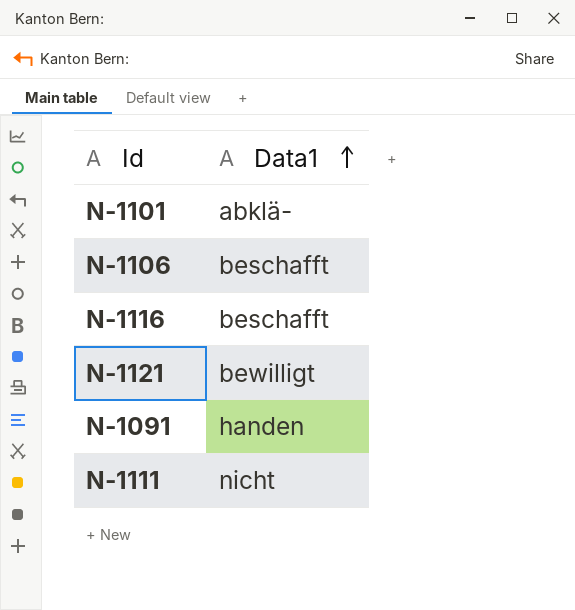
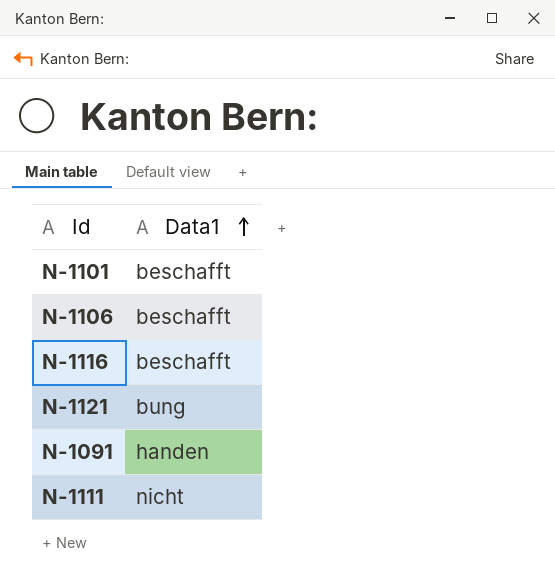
N-1101 | Data1: abklä- -> beschafft
N-1121 | Data1: bewilligt -> bung

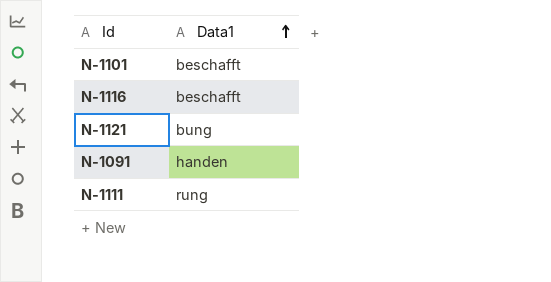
row N-1106: beschafft -> none
N-1111 | Data1: nicht -> rung

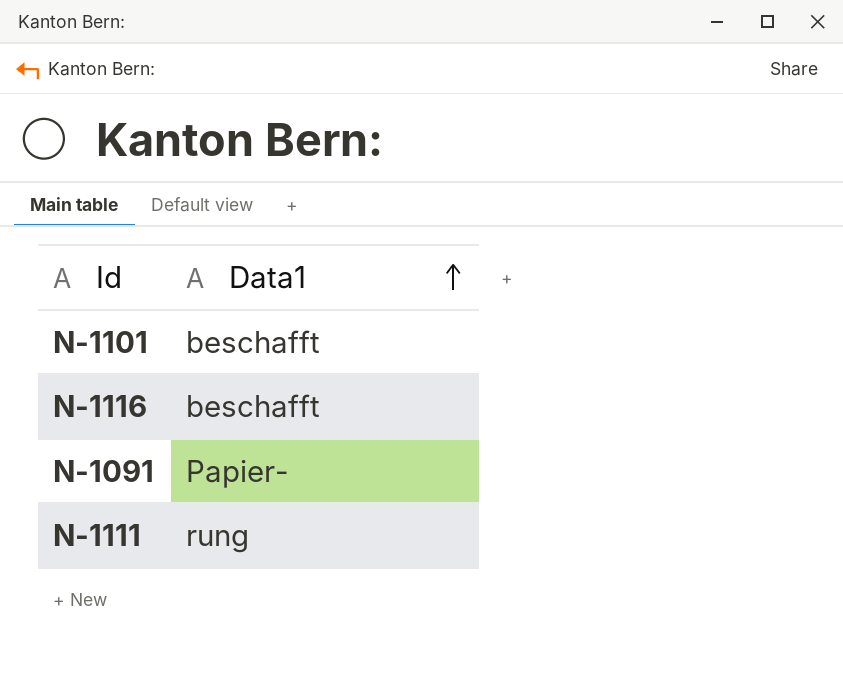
row N-1121: bung -> none
N-1091 | Data1: handen -> Papier-

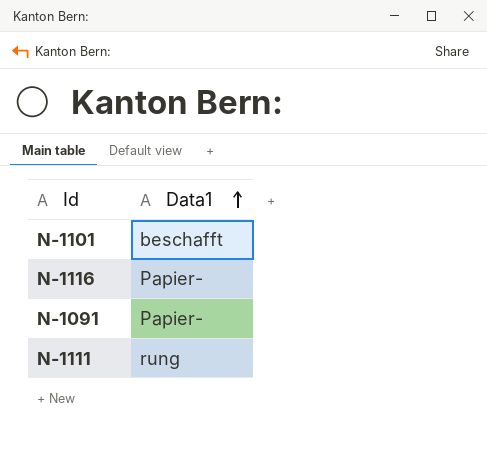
N-1116 | Data1: beschafft -> Papier-

